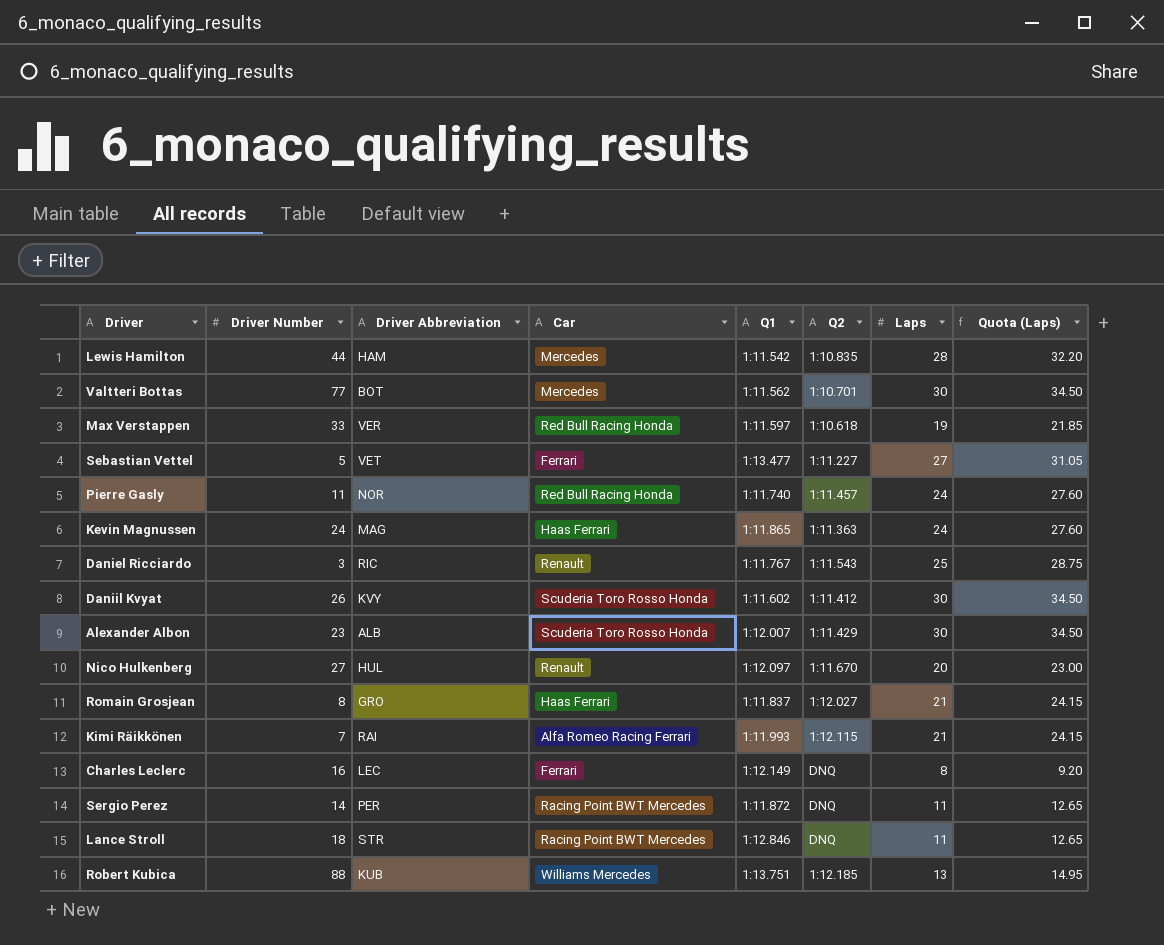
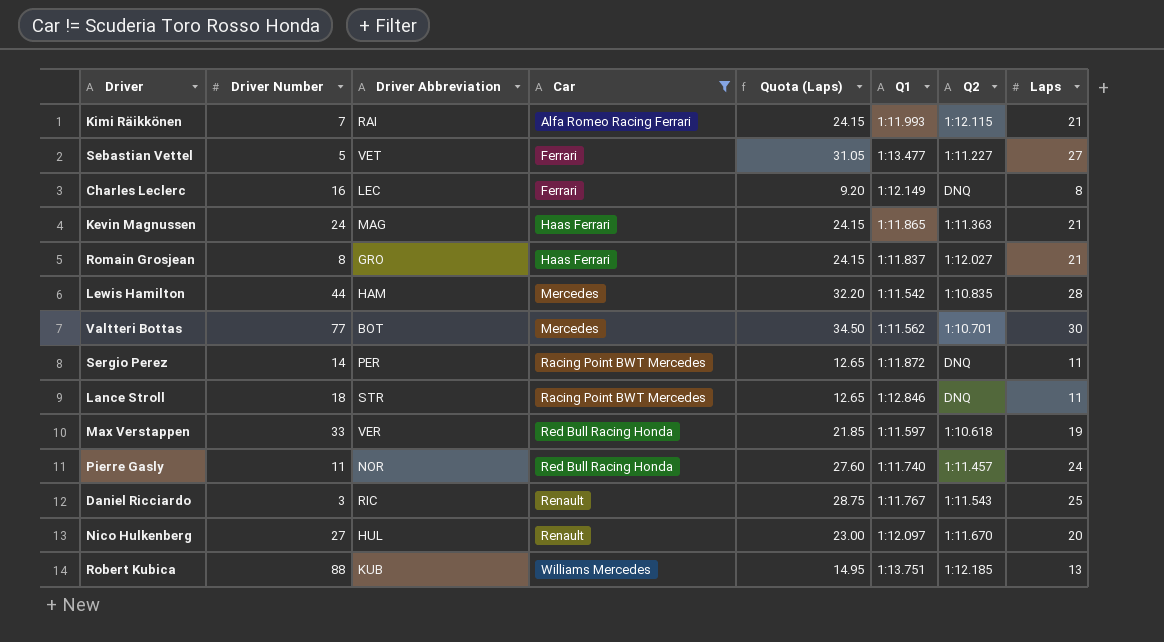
filter: none -> Car != Scuderia Toro Rosso Honda
row order: none -> Car ascending
column Quota (Laps) | position: 8 -> 5
Kevin Magnussen | Quota (Laps): 27.60 -> 24.15
Kevin Magnussen | Laps: 24 -> 21

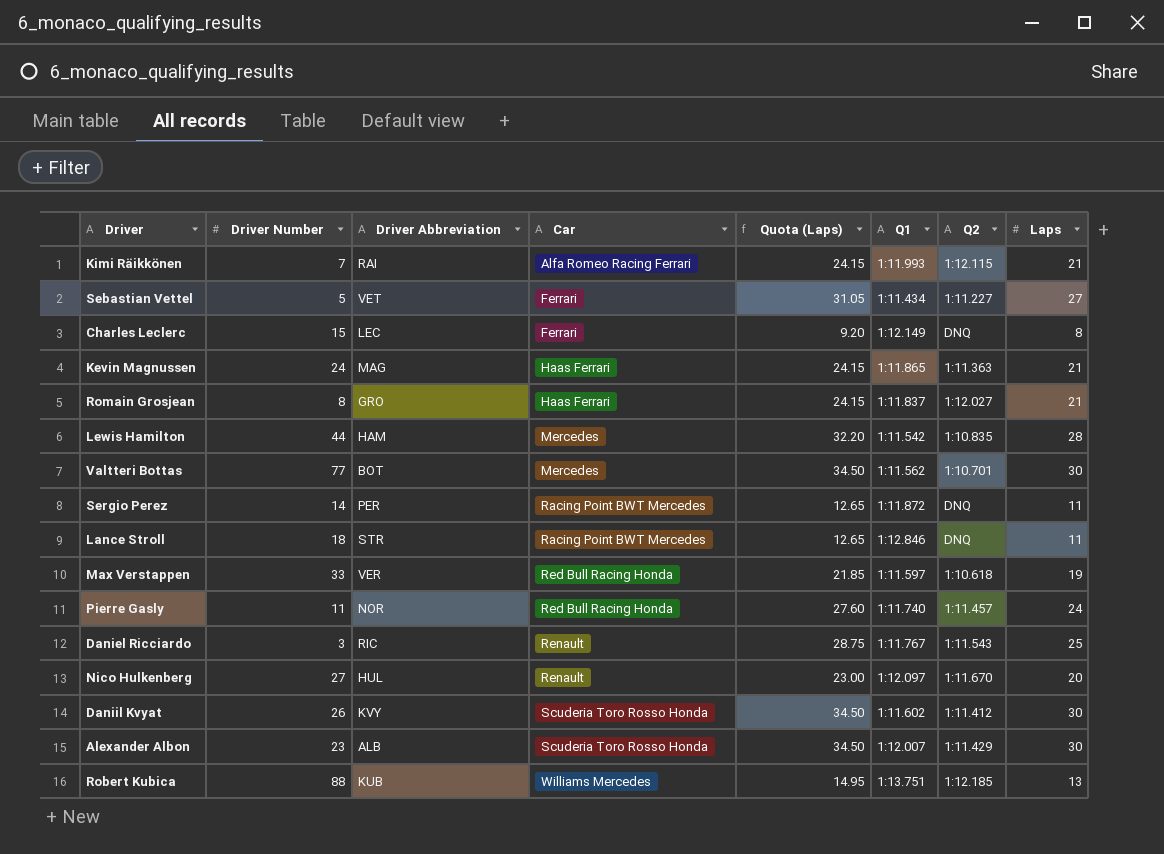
filter: Car != Scuderia Toro Rosso Honda -> none
Sebastian Vettel | Q1: 1:13.477 -> 1:11.434
Charles Leclerc | Driver Number: 16 -> 15

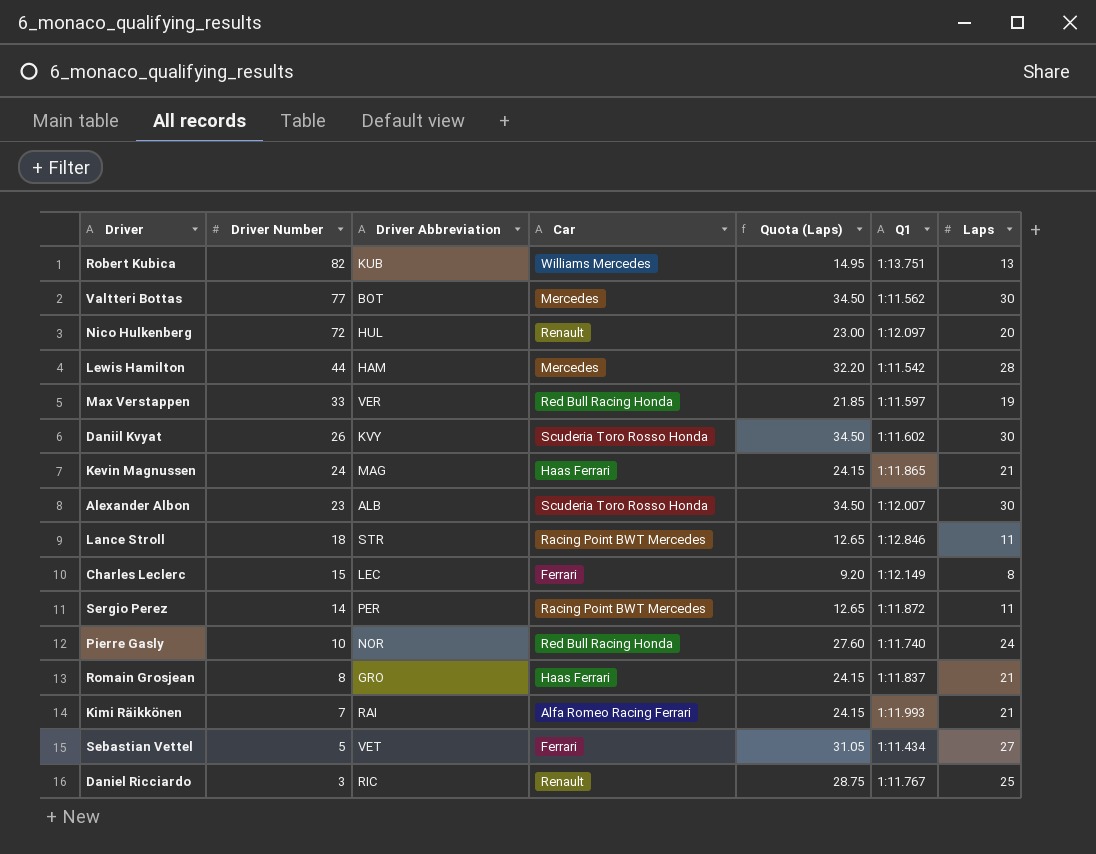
row order: Car ascending -> Driver Number descending
column Q2 | position: 7 -> none
Robert Kubica | Driver Number: 88 -> 82
Nico Hulkenberg | Driver Number: 27 -> 72
Pierre Gasly | Driver Number: 11 -> 10

